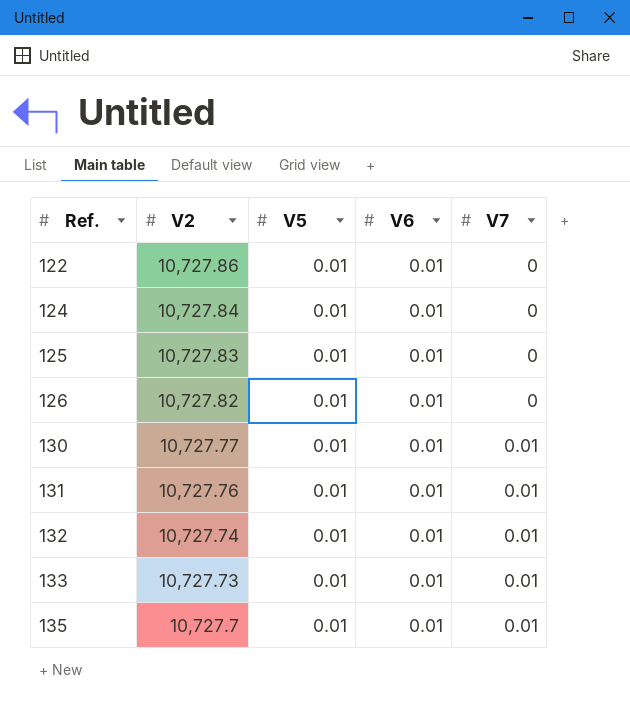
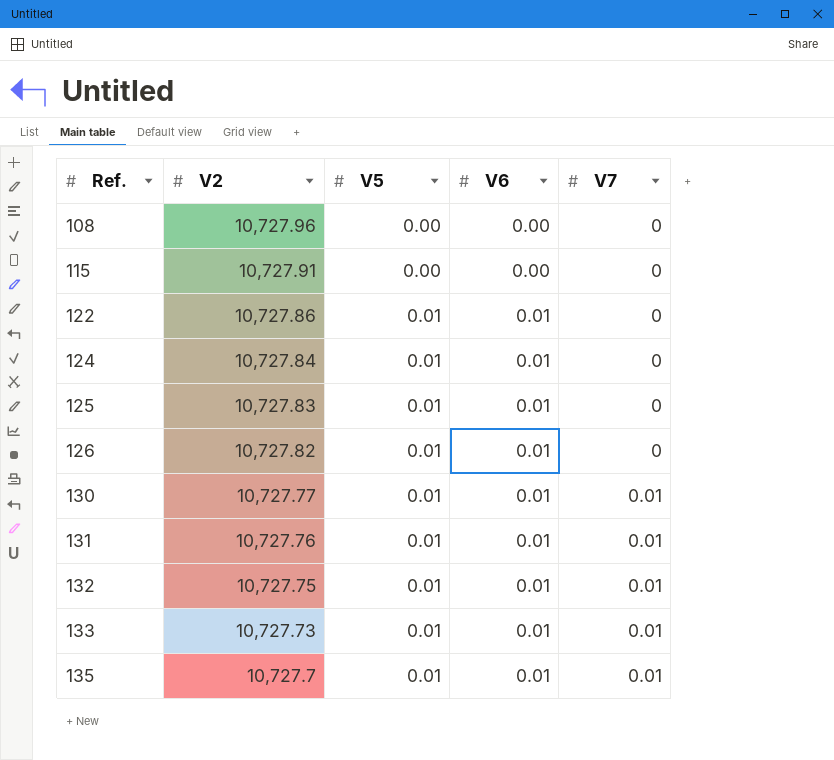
row 108: none -> 10,727.96 | 0.00 | 0.00 | 0
row 115: none -> 10,727.91 | 0.00 | 0.00 | 0
132 | V2: 10,727.74 -> 10,727.75

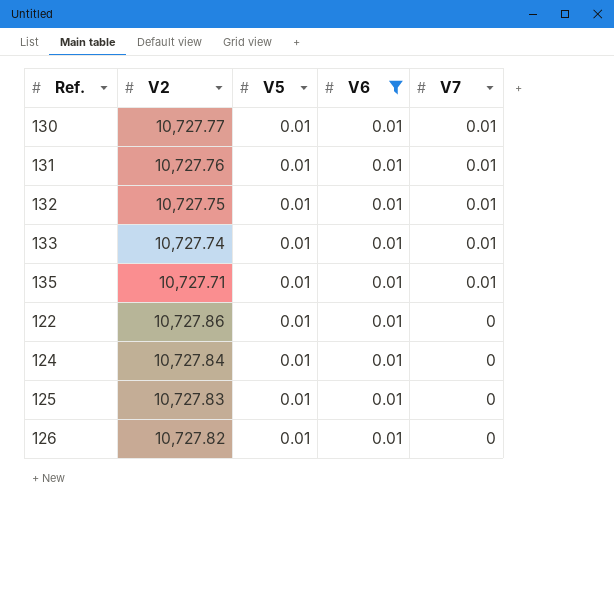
filter: none -> V6 = 0.01
row order: Ref. ascending -> V7 descending
133 | V2: 10,727.73 -> 10,727.74
135 | V2: 10,727.7 -> 10,727.71

